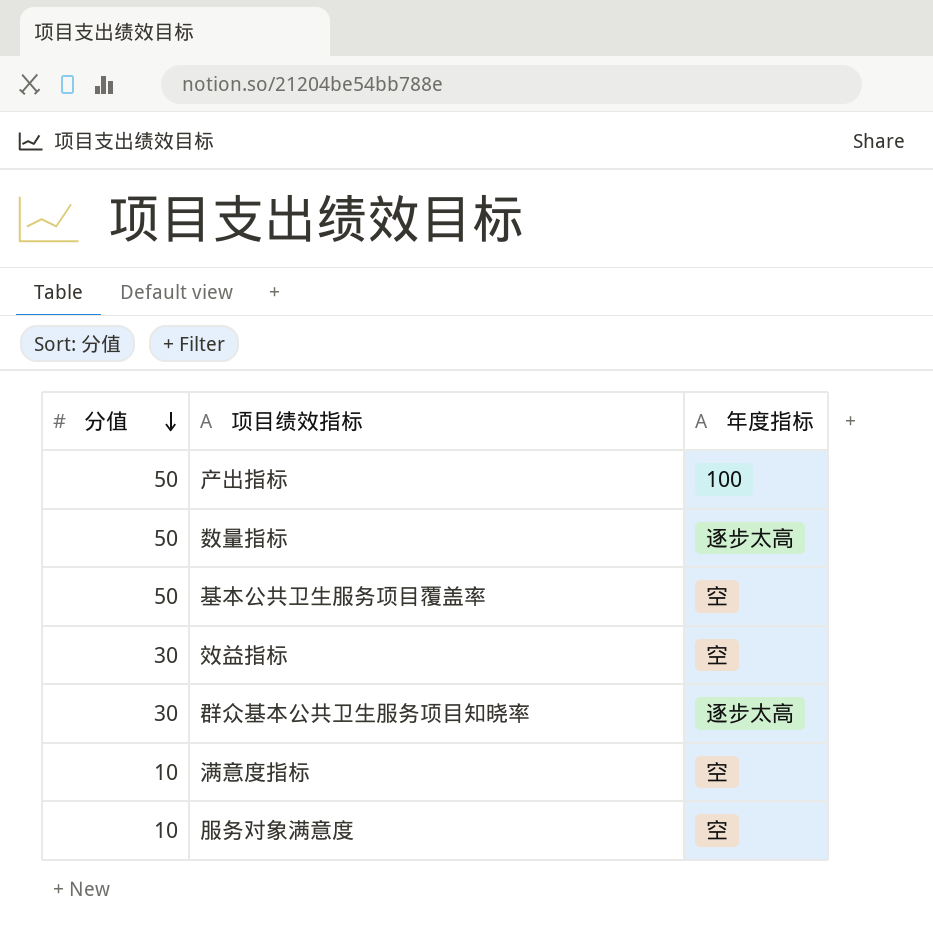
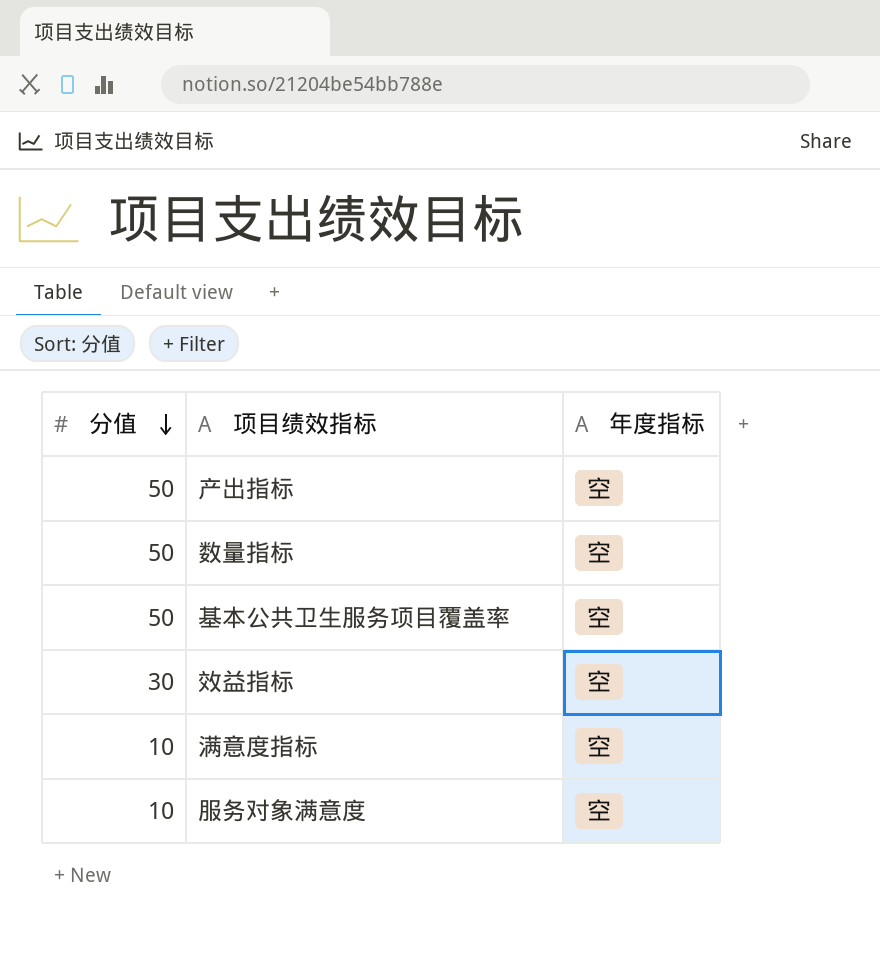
row 群众基本公共卫生服务项目知晓率: 30 | 逐步太高 -> none
产出指标 | 年度指标: 100 -> 空
数量指标 | 年度指标: 逐步太高 -> 空

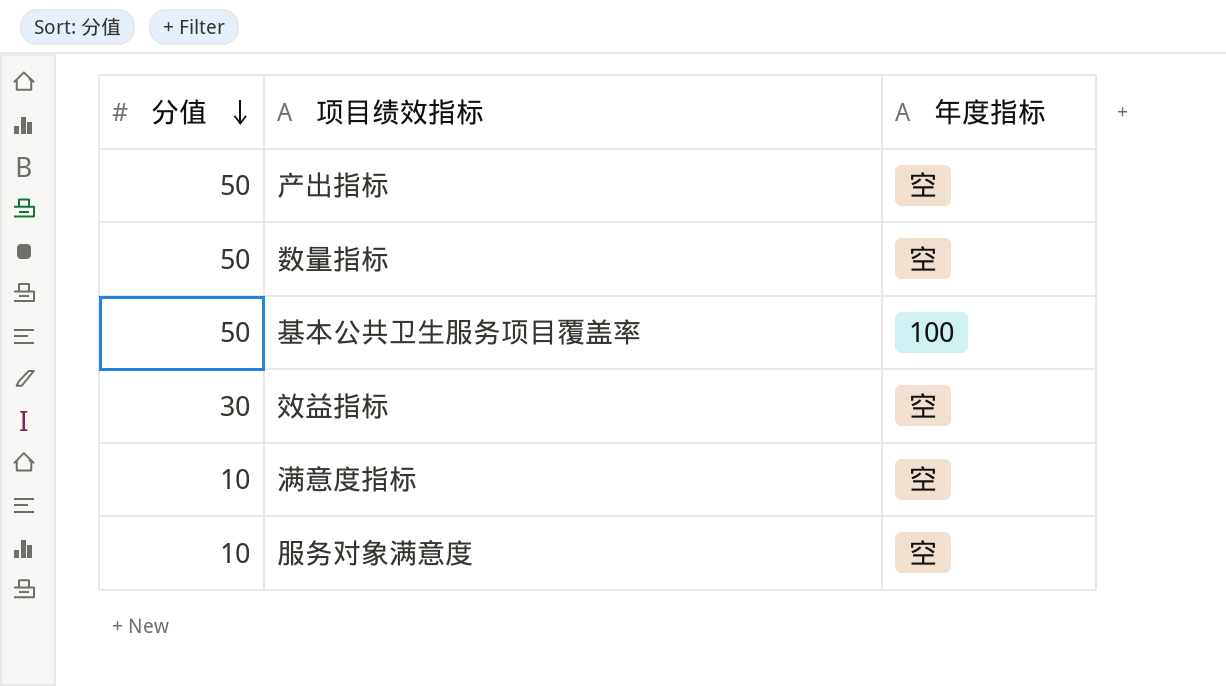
基本公共卫生服务项目覆盖率 | 年度指标: 空 -> 100

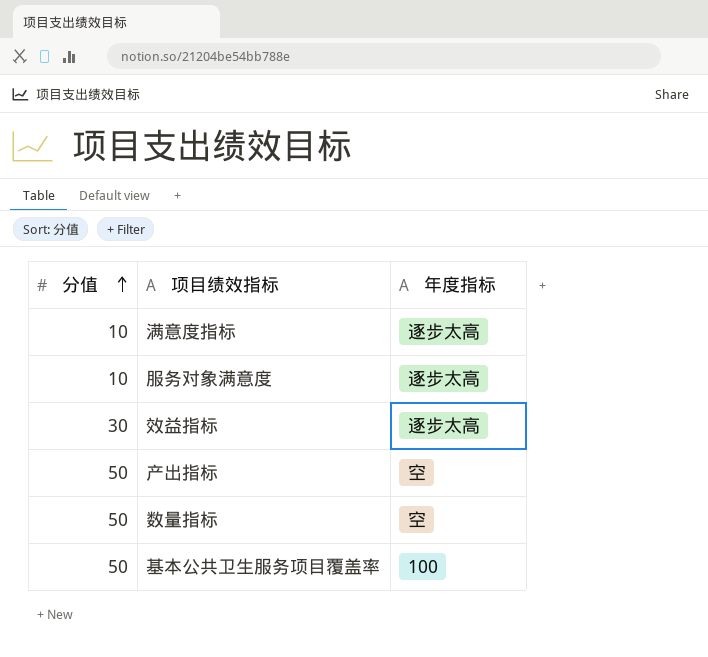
row order: 分值 descending -> 分值 ascending
满意度指标 | 年度指标: 空 -> 逐步太高
服务对象满意度 | 年度指标: 空 -> 逐步太高
效益指标 | 年度指标: 空 -> 逐步太高

